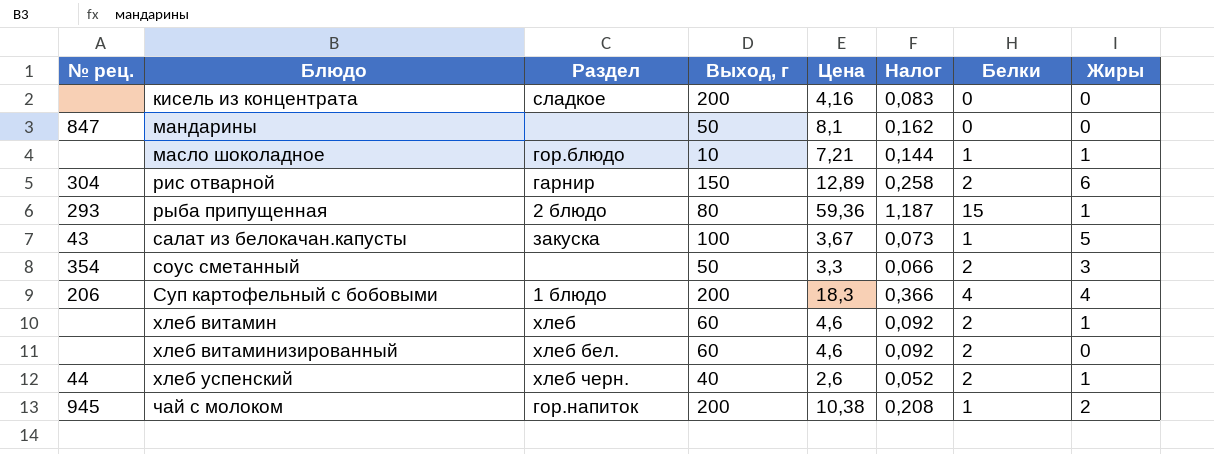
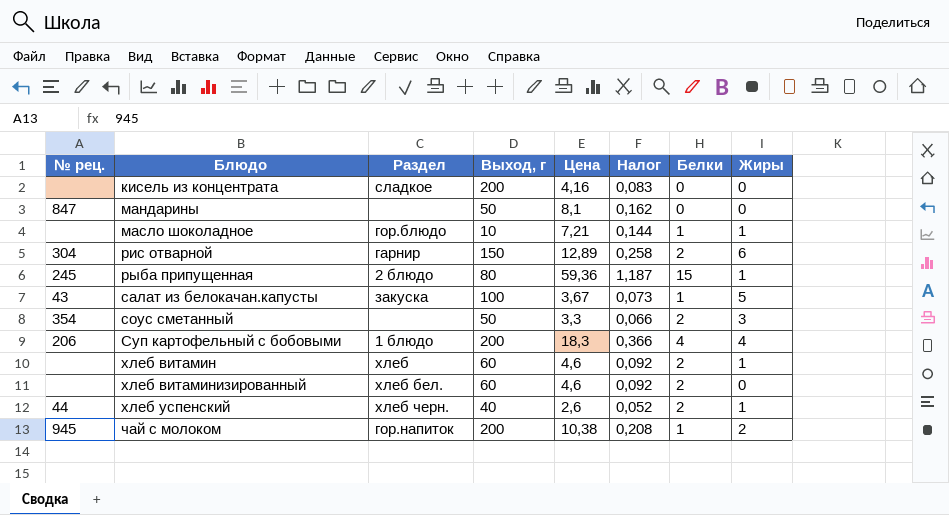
рыба припущенная | № рец.: 293 -> 245

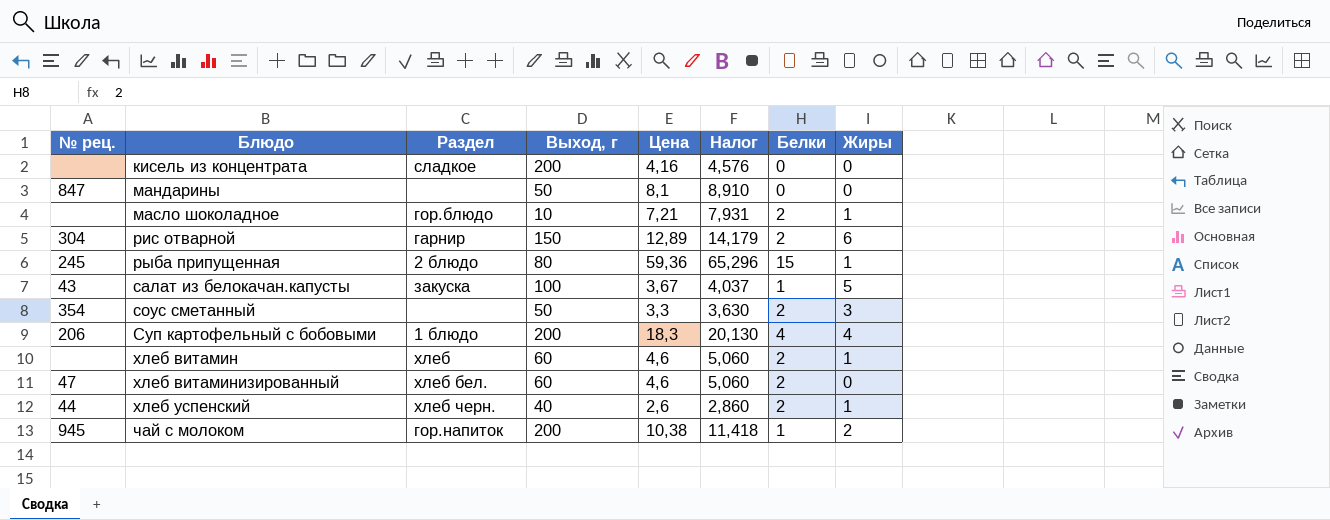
column Налог | formula: [Цена] * 0,02 -> [Цена] * 1,1
масло шоколадное | Белки: 1 -> 2
хлеб витаминизированный | № рец.: none -> 47

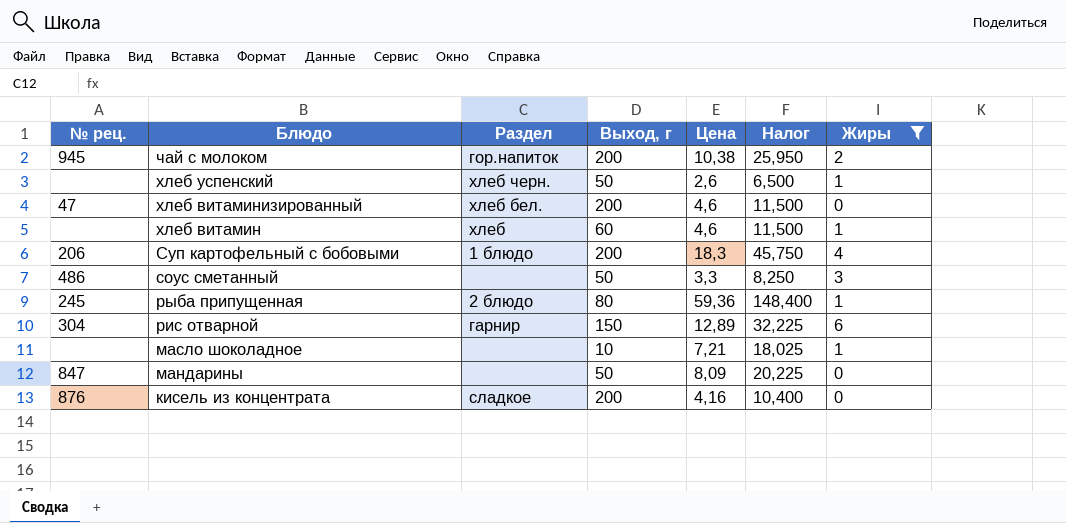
filter: none -> Жиры != 5
row order: Блюдо ascending -> Блюдо descending
column Белки | position: 7 -> none
column Налог | formula: [Цена] * 1,1 -> [Цена] * 2,5
хлеб успенский | № рец.: 44 -> none
хлеб успенский | Выход, г: 40 -> 50
хлеб витаминизированный | Выход, г: 60 -> 200
соус сметанный | № рец.: 354 -> 486
масло шоколадное | Раздел: гор.блюдо -> none
мандарины | Цена: 8,1 -> 8,09
кисель из концентрата | № рец.: none -> 876

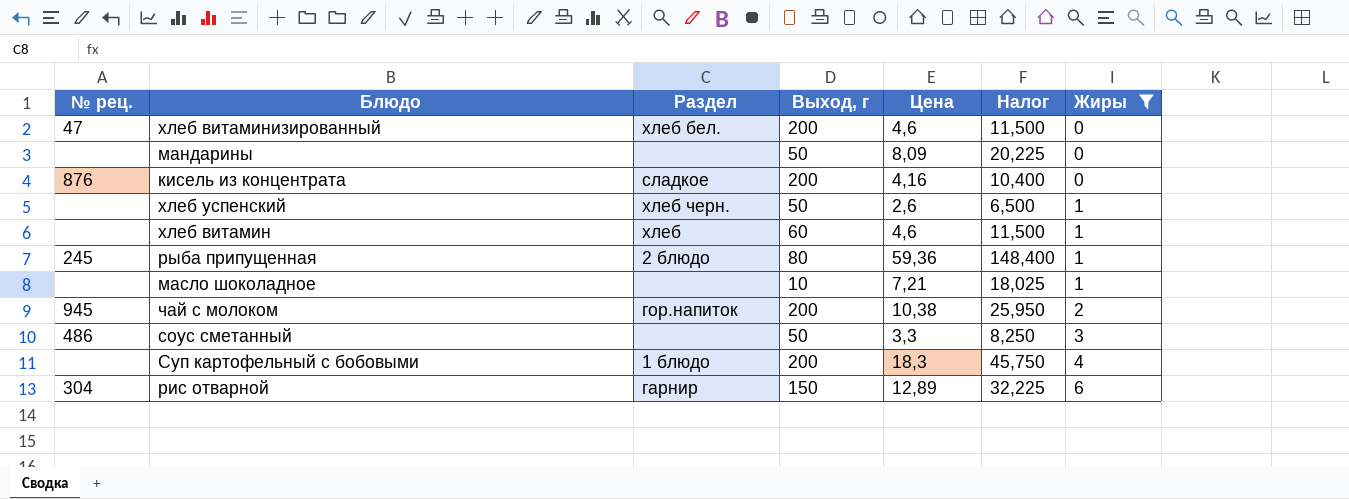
row order: Блюдо descending -> Жиры ascending
мандарины | № рец.: 847 -> none
Суп картофельный с бобовыми | № рец.: 206 -> none

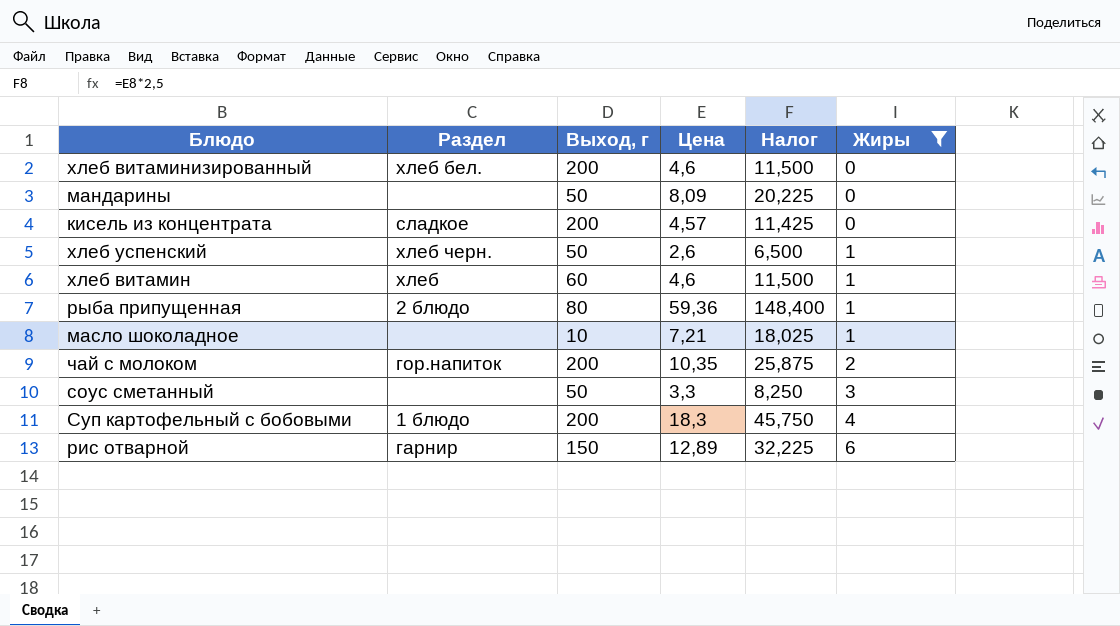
column № рец. | position: 1 -> none
кисель из концентрата | Цена: 4,16 -> 4,57
кисель из концентрата | Налог: 10,400 -> 11,425
чай с молоком | Цена: 10,38 -> 10,35
чай с молоком | Налог: 25,950 -> 25,875

